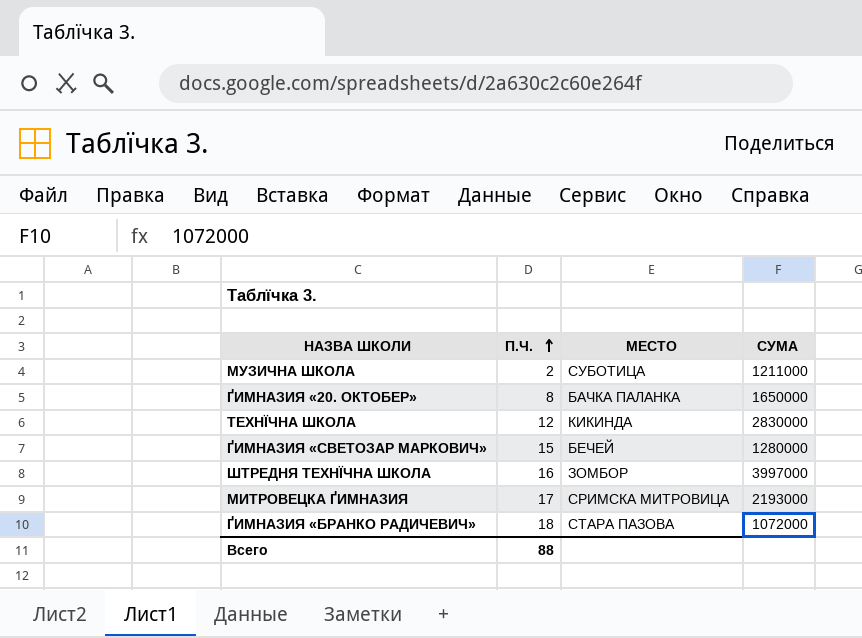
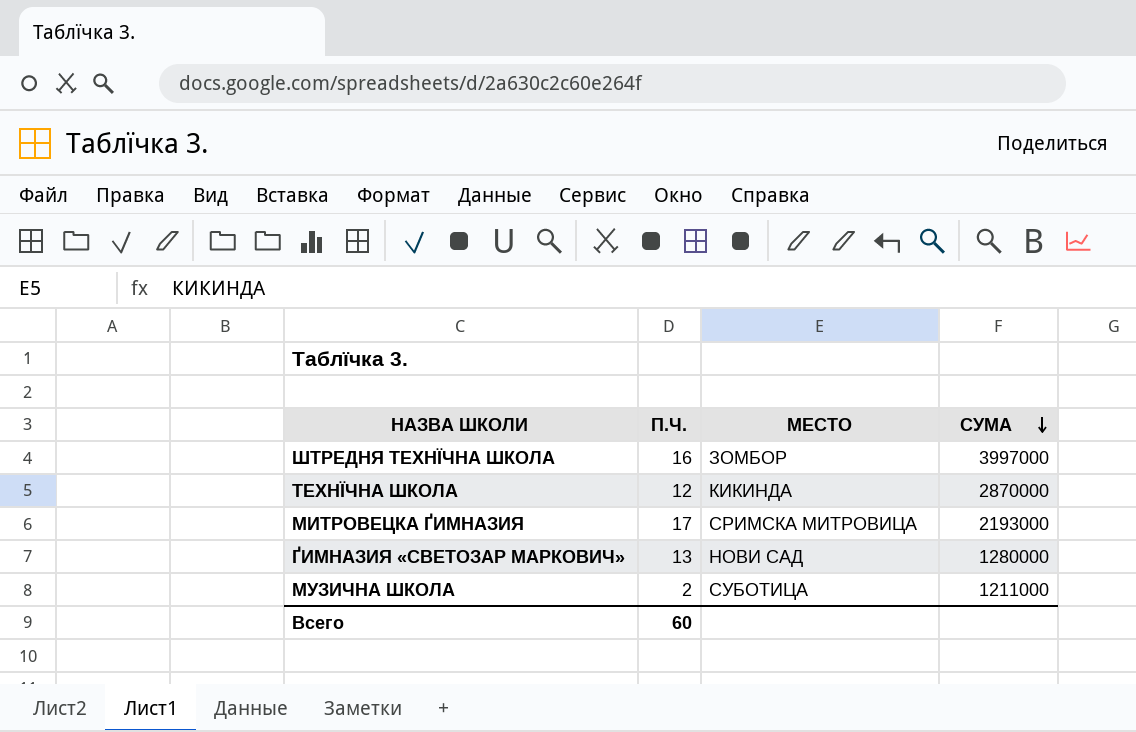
row order: П.Ч. ascending -> СУМА descending
row ҐИМНАЗИЯ «20. ОКТОБЕР»: 8 | БАЧКА ПАЛАНКА | 1650000 -> none
row ҐИМНАЗИЯ «БРАНКО РАДИЧЕВИЧ»: 18 | СТАРА ПАЗОВА | 1072000 -> none
ТЕХНЇЧНА ШКОЛА | СУМА: 2830000 -> 2870000
ҐИМНАЗИЯ «СВЕТОЗАР МАРКОВИЧ» | П.Ч.: 15 -> 13
ҐИМНАЗИЯ «СВЕТОЗАР МАРКОВИЧ» | МЕСТО: БЕЧЕЙ -> НОВИ САД
Всего | П.Ч.: 88 -> 60

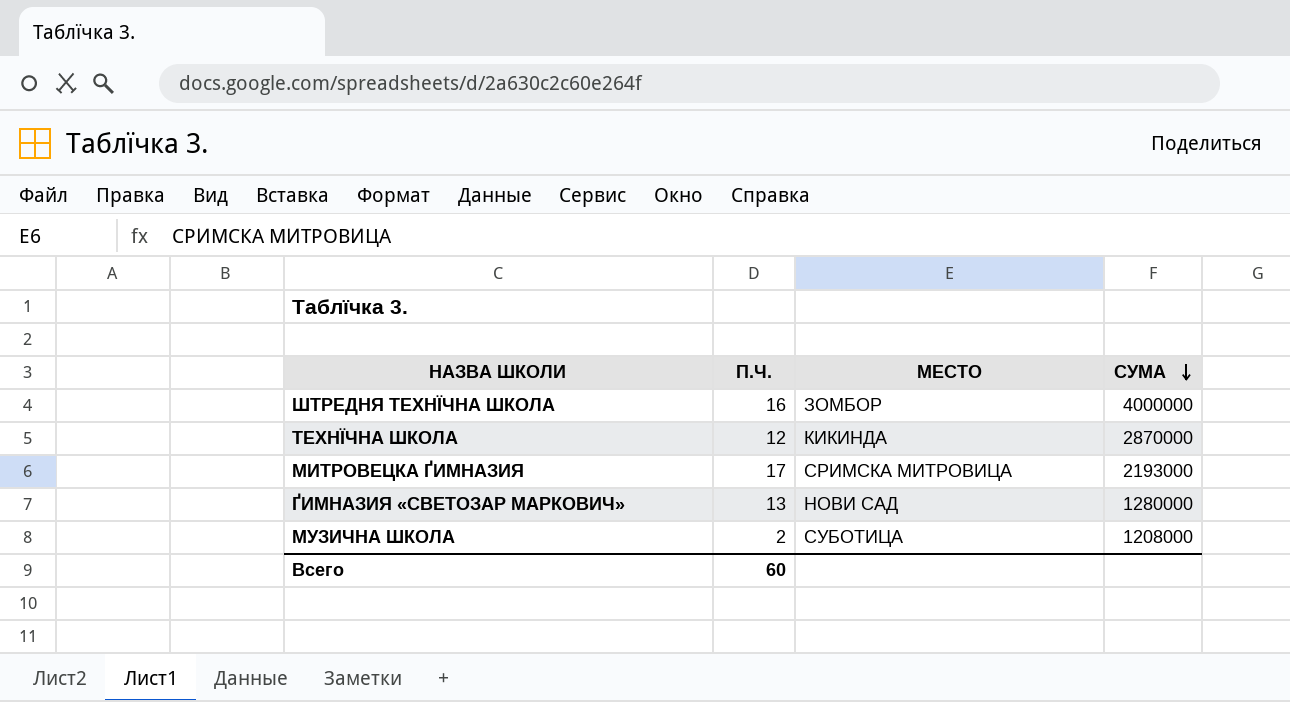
ШТРЕДНЯ ТЕХНЇЧНА ШКОЛА | СУМА: 3997000 -> 4000000
МУЗИЧНА ШКОЛА | СУМА: 1211000 -> 1208000

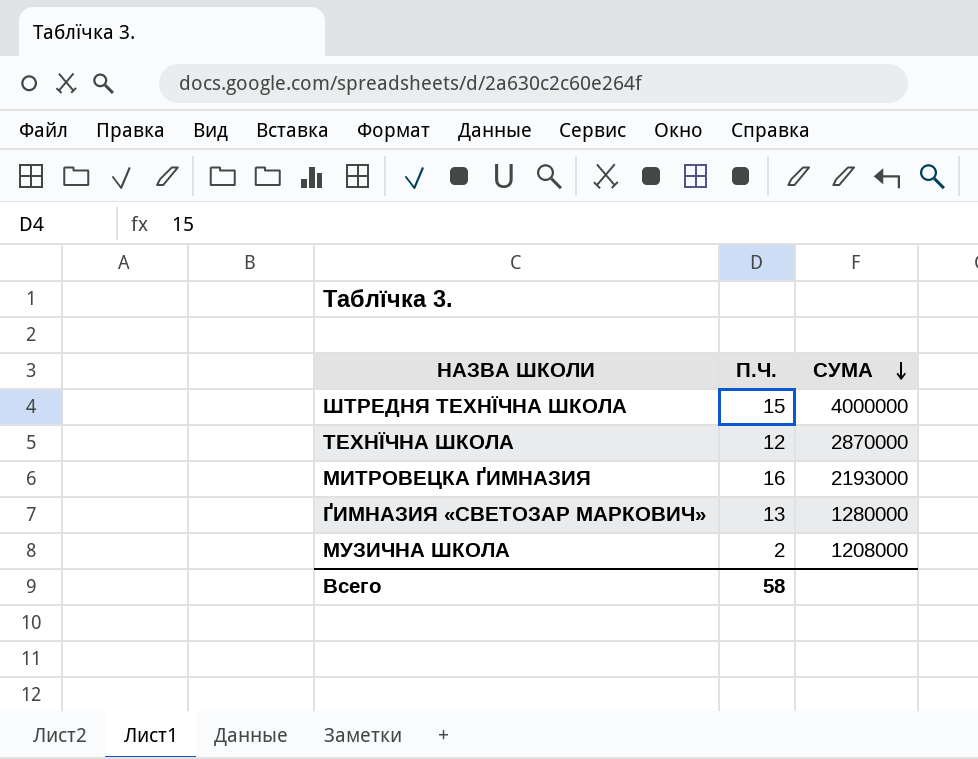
column МЕСТО | position: 3 -> none
ШТРЕДНЯ ТЕХНЇЧНА ШКОЛА | П.Ч.: 16 -> 15
МИТРОВЕЦКA ҐИМНАЗИЯ | П.Ч.: 17 -> 16
Всего | П.Ч.: 60 -> 58

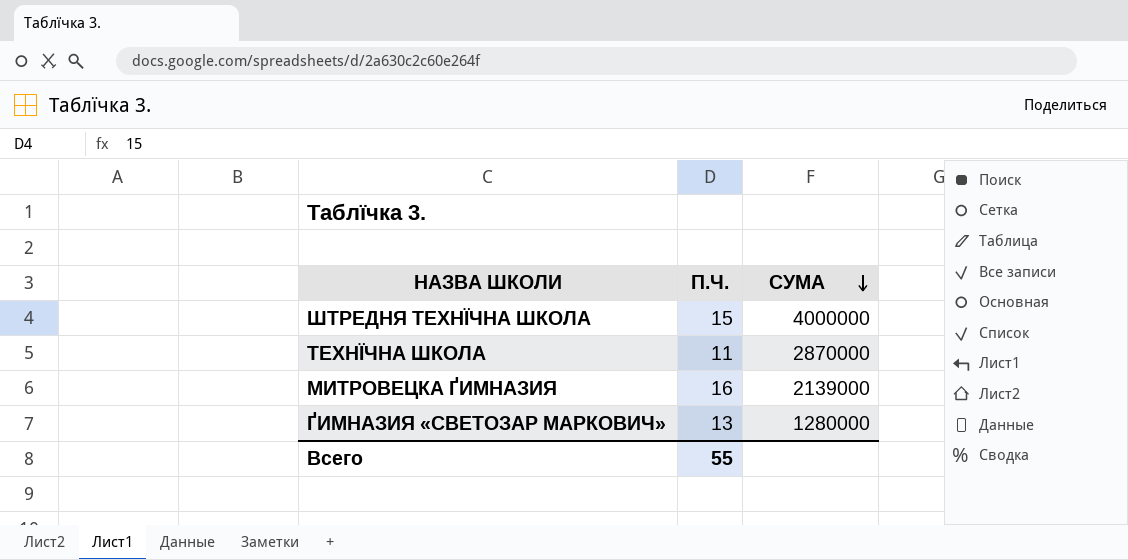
row МУЗИЧНА ШКОЛА: 2 | 1208000 -> none
ТЕХНЇЧНА ШКОЛА | П.Ч.: 12 -> 11
МИТРОВЕЦКA ҐИМНАЗИЯ | СУМА: 2193000 -> 2139000
Всего | П.Ч.: 58 -> 55

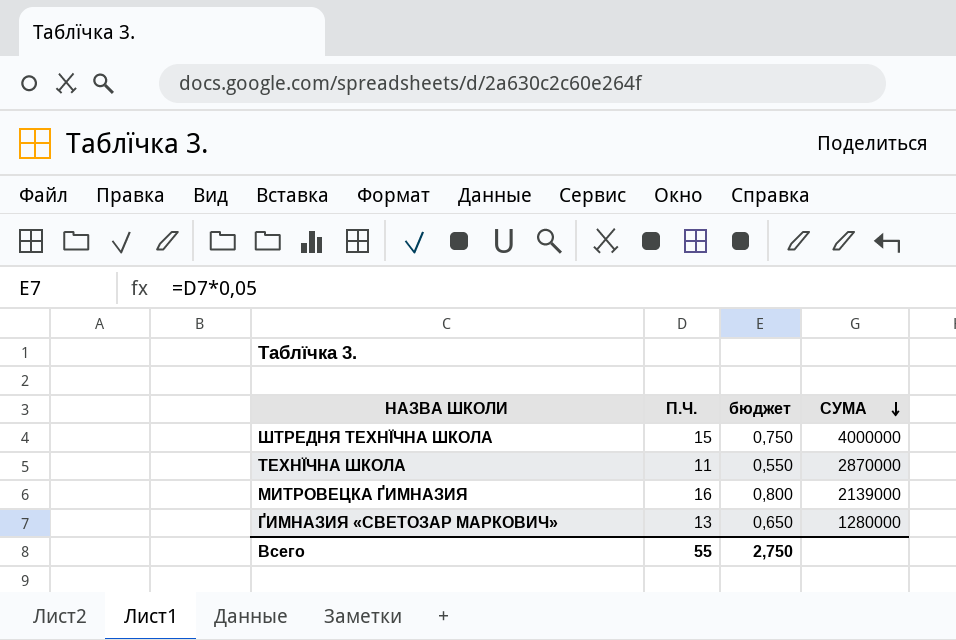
column бюджет | formula: none -> [П.Ч.] * 0,05

